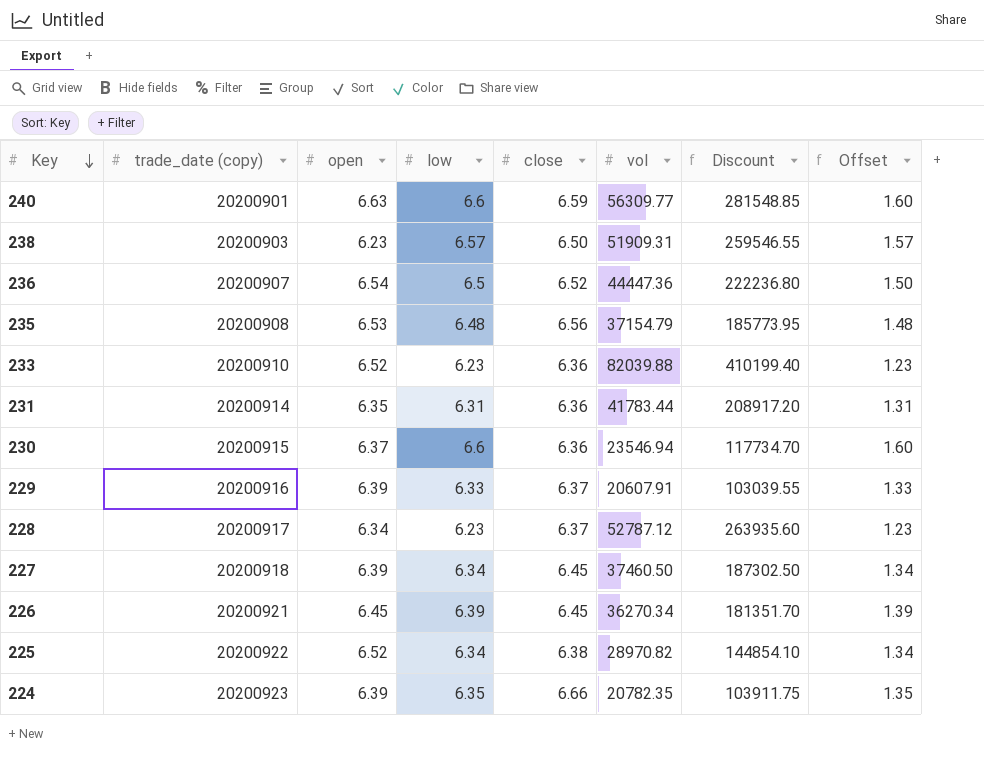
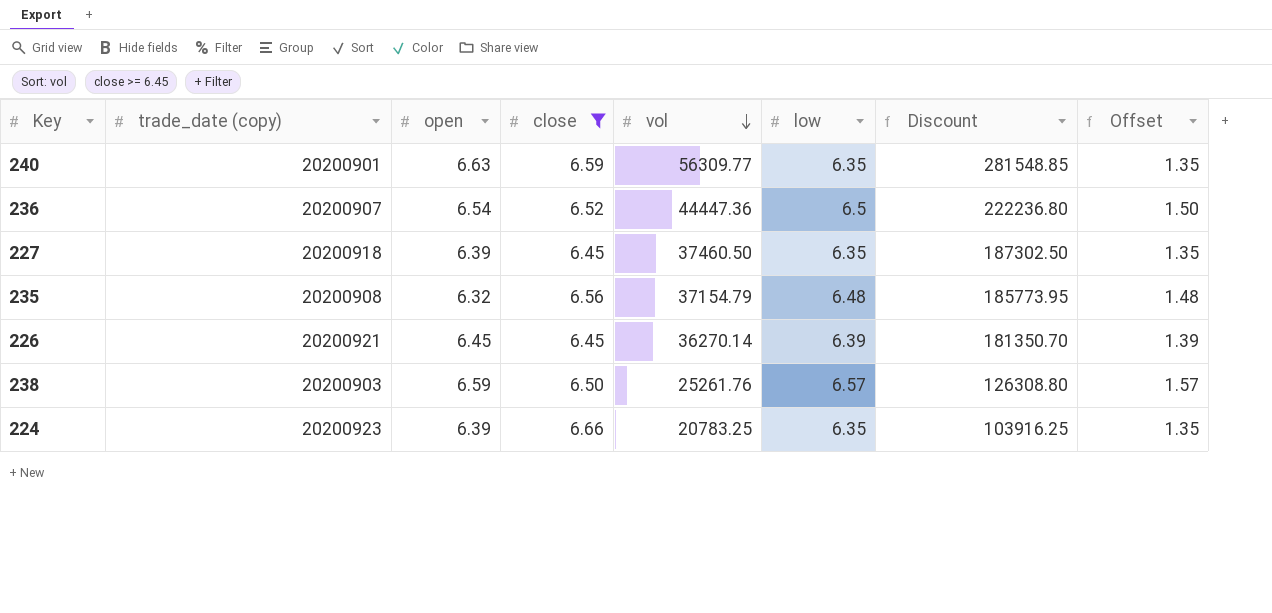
filter: none -> close >= 6.45
row order: Key descending -> vol descending
column low | position: 4 -> 6
240 | low: 6.6 -> 6.35
240 | Offset: 1.60 -> 1.35
227 | low: 6.34 -> 6.35
227 | Offset: 1.34 -> 1.35
235 | open: 6.53 -> 6.32
226 | vol: 36270.34 -> 36270.14
226 | Discount: 181351.70 -> 181350.70
238 | open: 6.23 -> 6.59
238 | vol: 51909.31 -> 25261.76
238 | Discount: 259546.55 -> 126308.80
224 | vol: 20782.35 -> 20783.25
224 | Discount: 103911.75 -> 103916.25

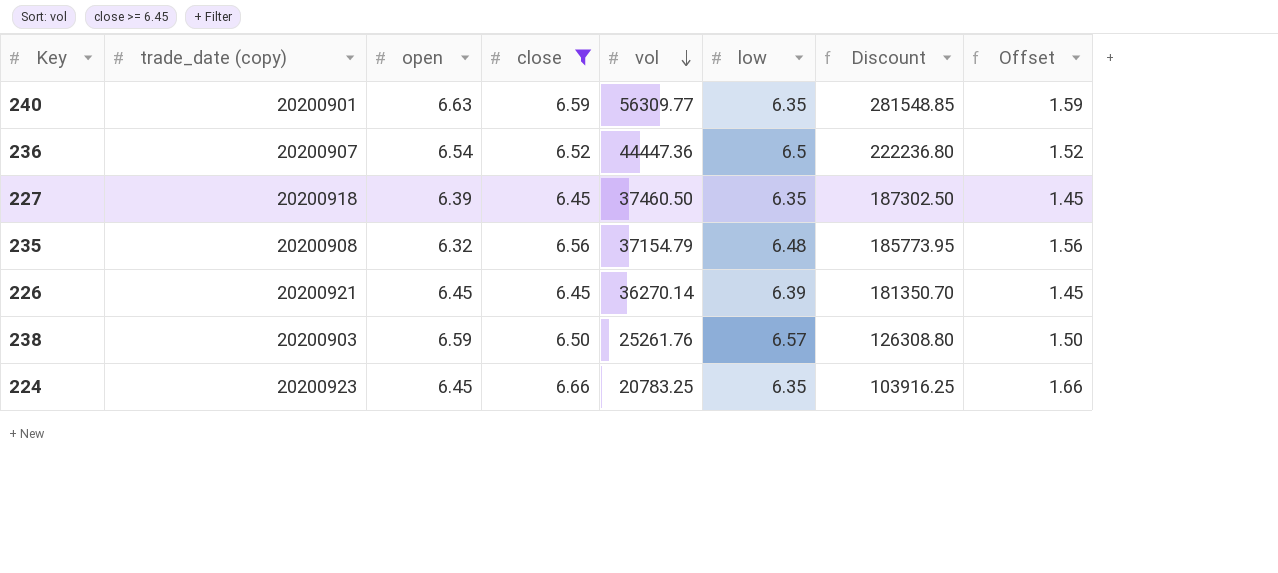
column Offset | formula: [low] - 5 -> [close] - 5
224 | open: 6.39 -> 6.45

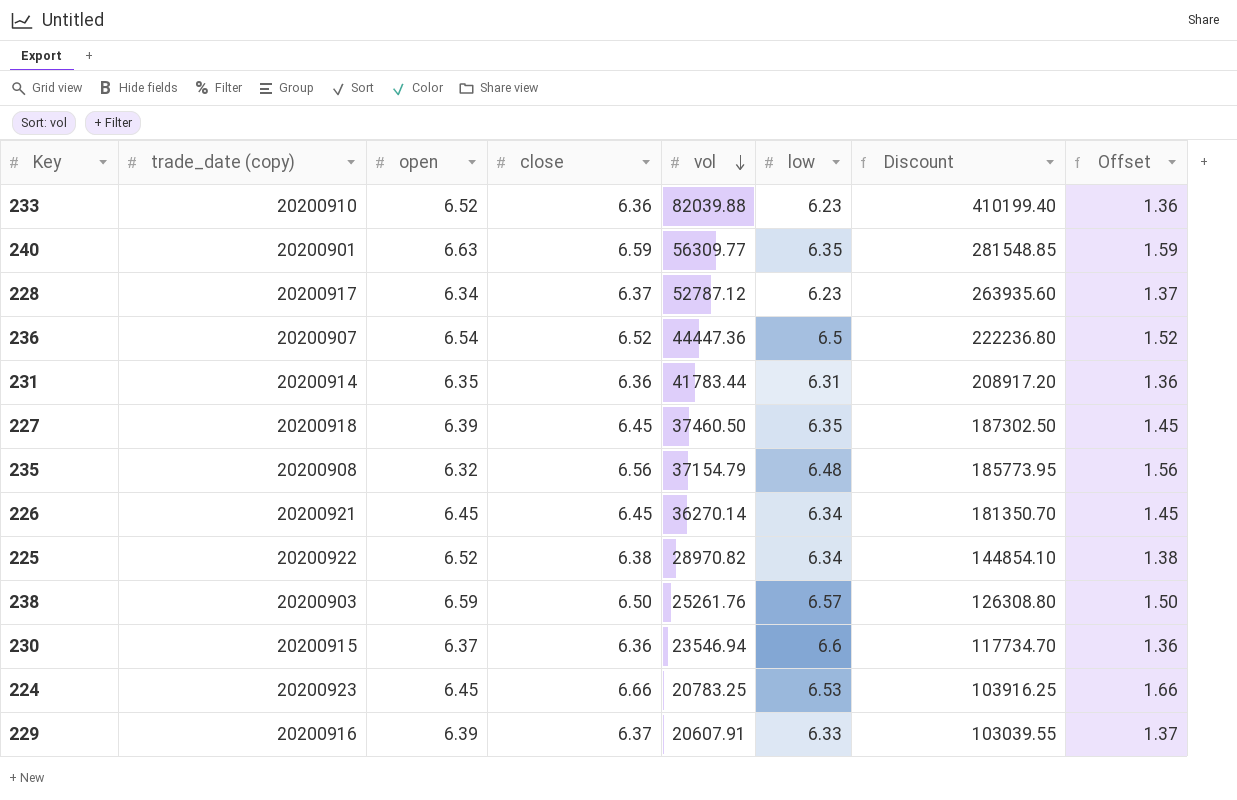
filter: close >= 6.45 -> none
226 | low: 6.39 -> 6.34
224 | low: 6.35 -> 6.53

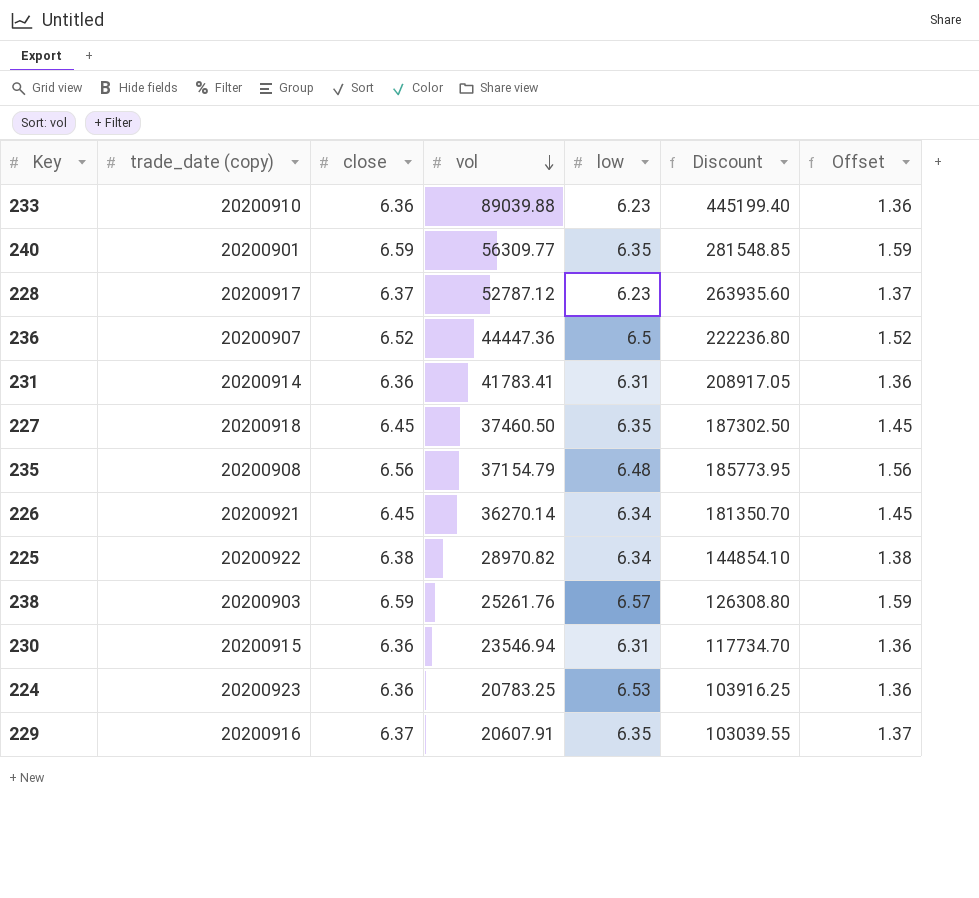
column open | position: 3 -> none
233 | vol: 82039.88 -> 89039.88
233 | Discount: 410199.40 -> 445199.40
231 | vol: 41783.44 -> 41783.41
231 | Discount: 208917.20 -> 208917.05
238 | close: 6.50 -> 6.59
238 | Offset: 1.50 -> 1.59
230 | low: 6.6 -> 6.31
224 | close: 6.66 -> 6.36
224 | Offset: 1.66 -> 1.36
229 | low: 6.33 -> 6.35

